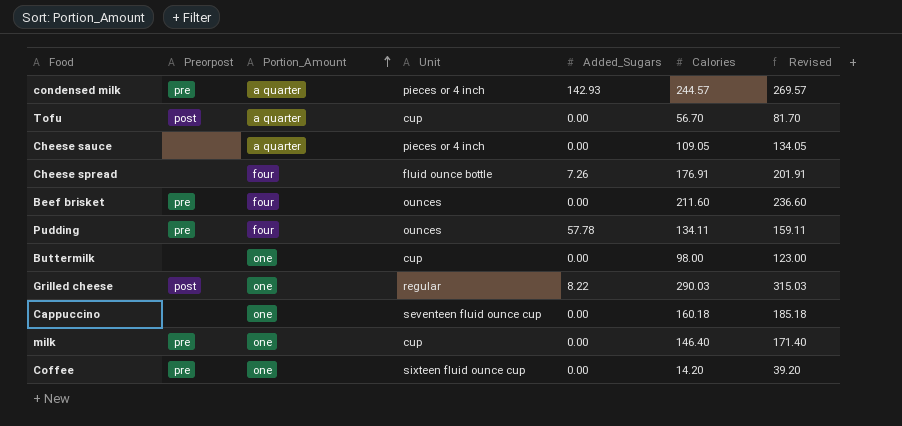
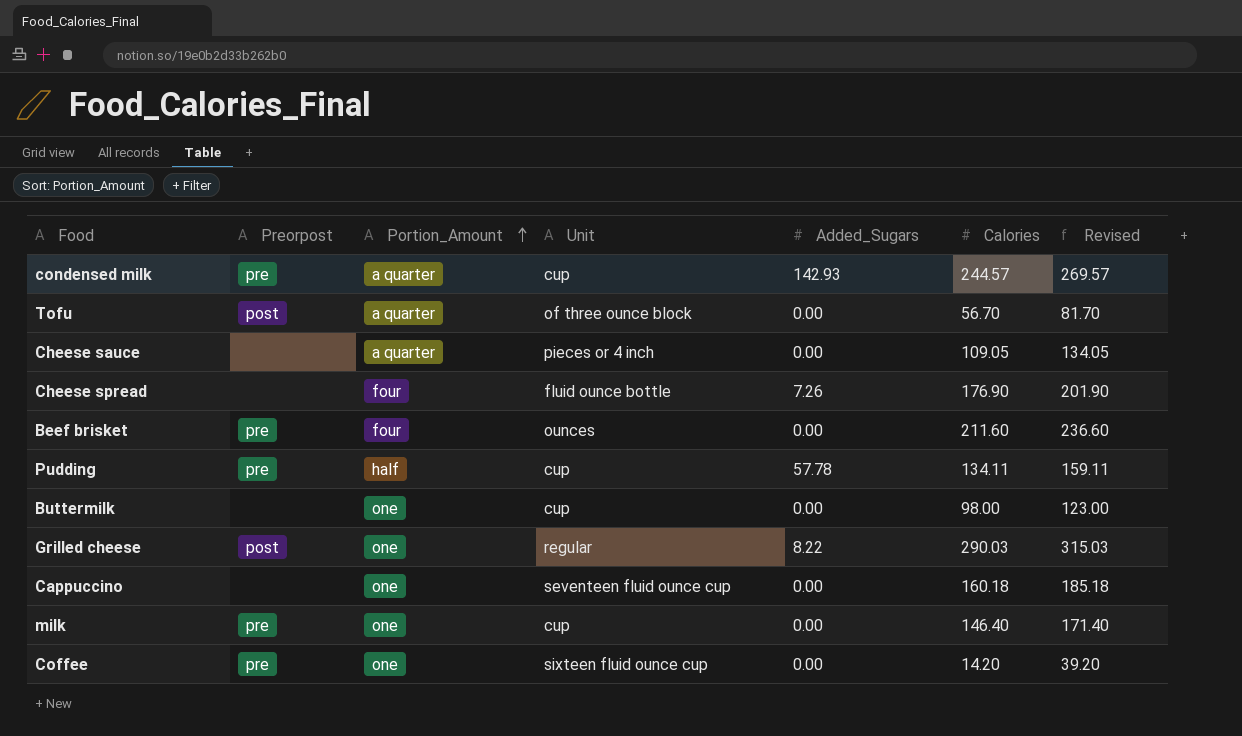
condensed milk | Unit: pieces or 4 inch -> cup
Tofu | Unit: cup -> of three ounce block
Cheese spread | Calories: 176.91 -> 176.90
Cheese spread | Revised: 201.91 -> 201.90
Pudding | Portion_Amount: four -> half
Pudding | Unit: ounces -> cup

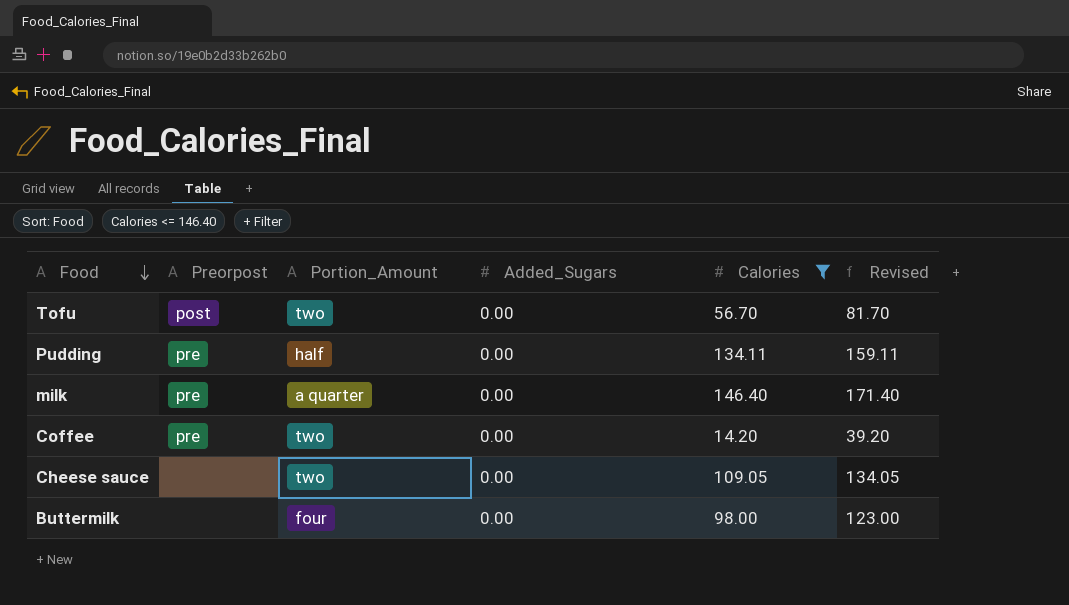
filter: none -> Calories <= 146.40
row order: Portion_Amount ascending -> Food descending
column Unit | position: 4 -> none
Tofu | Portion_Amount: a quarter -> two
Pudding | Added_Sugars: 57.78 -> 0.00
milk | Portion_Amount: one -> a quarter
Coffee | Portion_Amount: one -> two
Cheese sauce | Portion_Amount: a quarter -> two
Buttermilk | Portion_Amount: one -> four

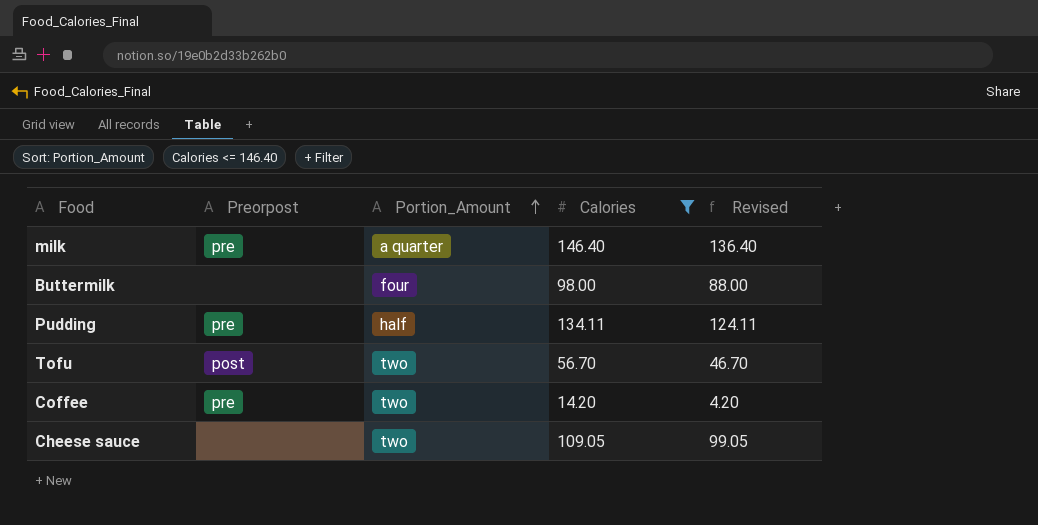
row order: Food descending -> Portion_Amount ascending
column Added_Sugars | position: 4 -> none
column Revised | formula: [Calories] + 25 -> [Calories] - 10

